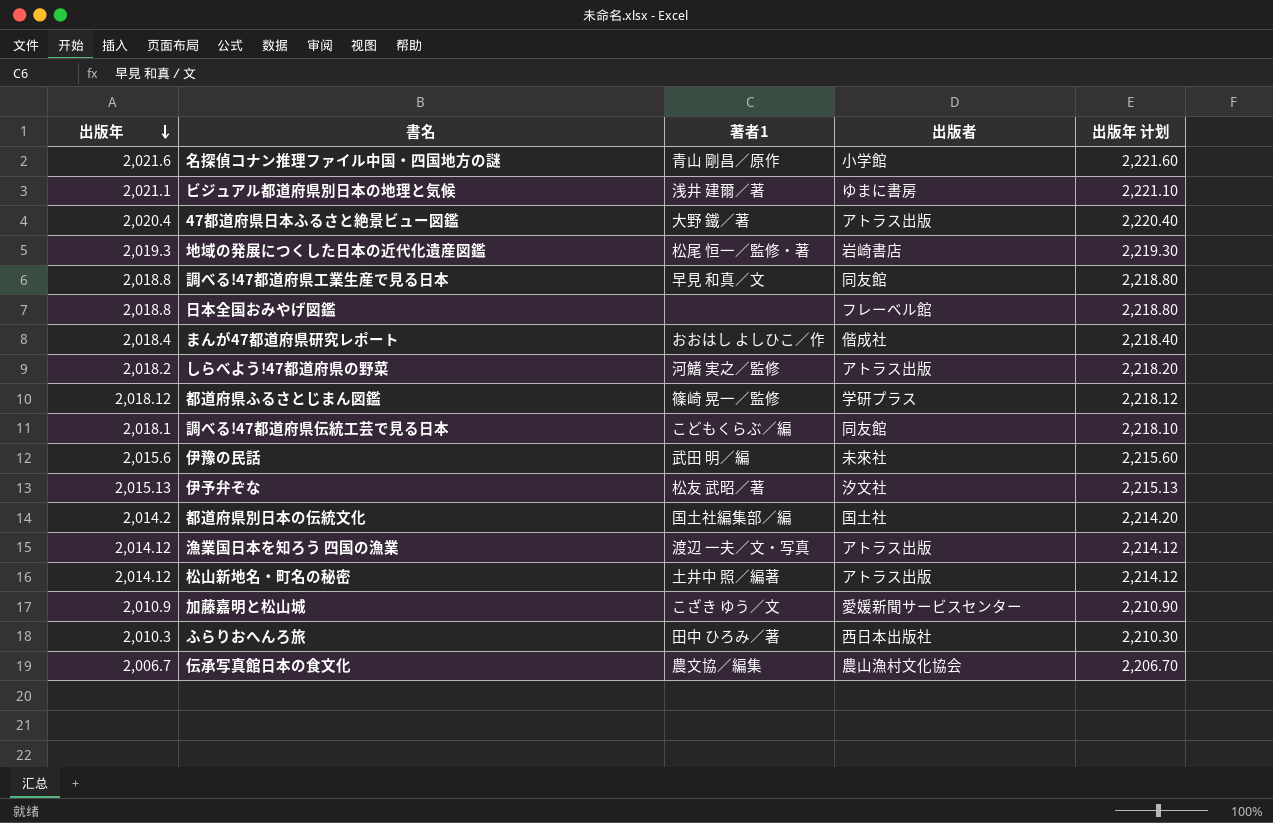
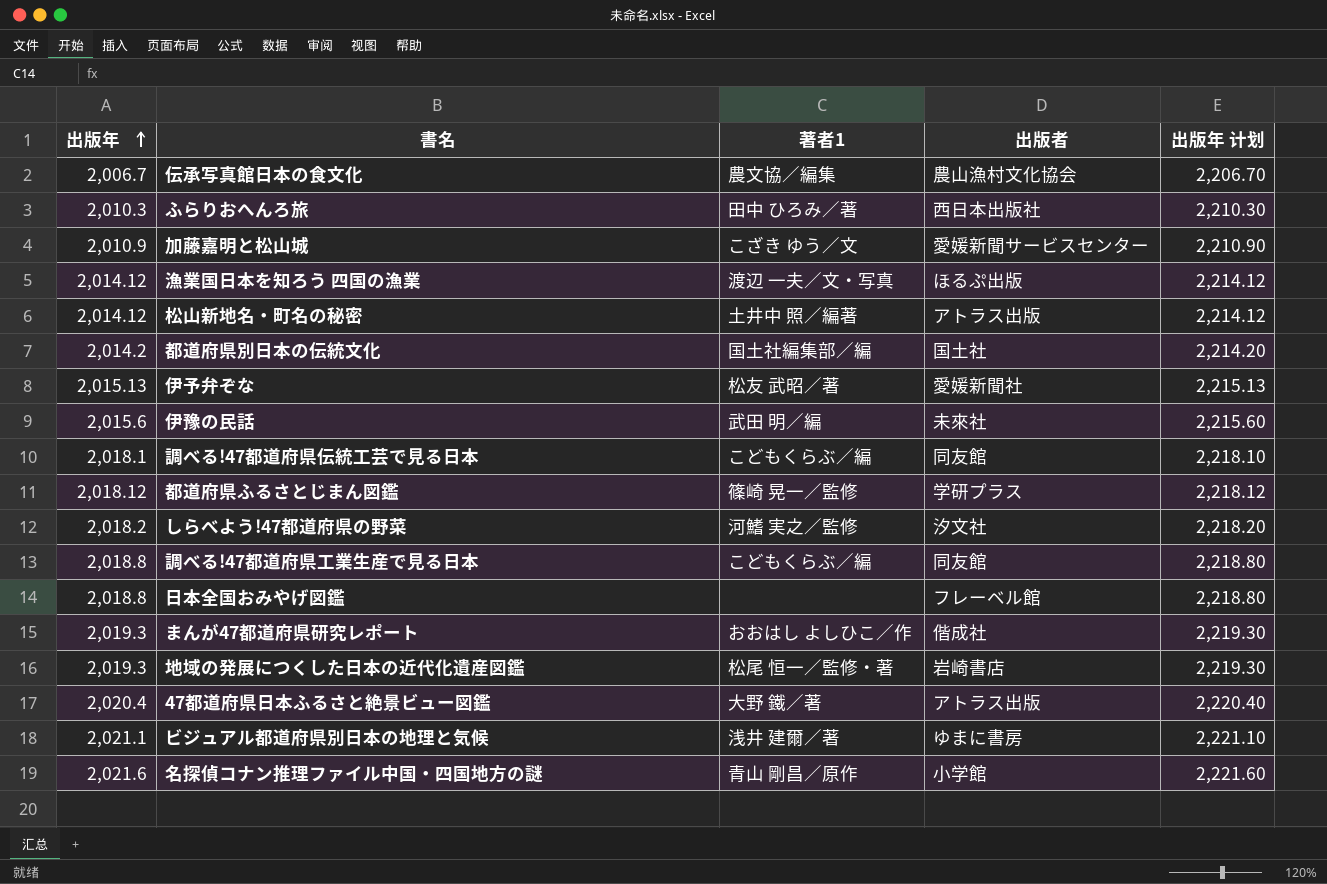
row order: 出版年 descending -> 出版年 ascending
漁業国日本を知ろう 四国の漁業 | 出版者: アトラス出版 -> ほるぷ出版
伊予弁ぞな | 出版者: 汐文社 -> 愛媛新聞社
しらべよう!47都道府県の野菜 | 出版者: アトラス出版 -> 汐文社
調べる!47都道府県工業生産で見る日本 | 著者1: 早見 和真／文 -> こどもくらぶ／編
まんが47都道府県研究レポート | 出版年: 2,018.4 -> 2,019.3
まんが47都道府県研究レポート | 出版年 计划: 2,218.40 -> 2,219.30

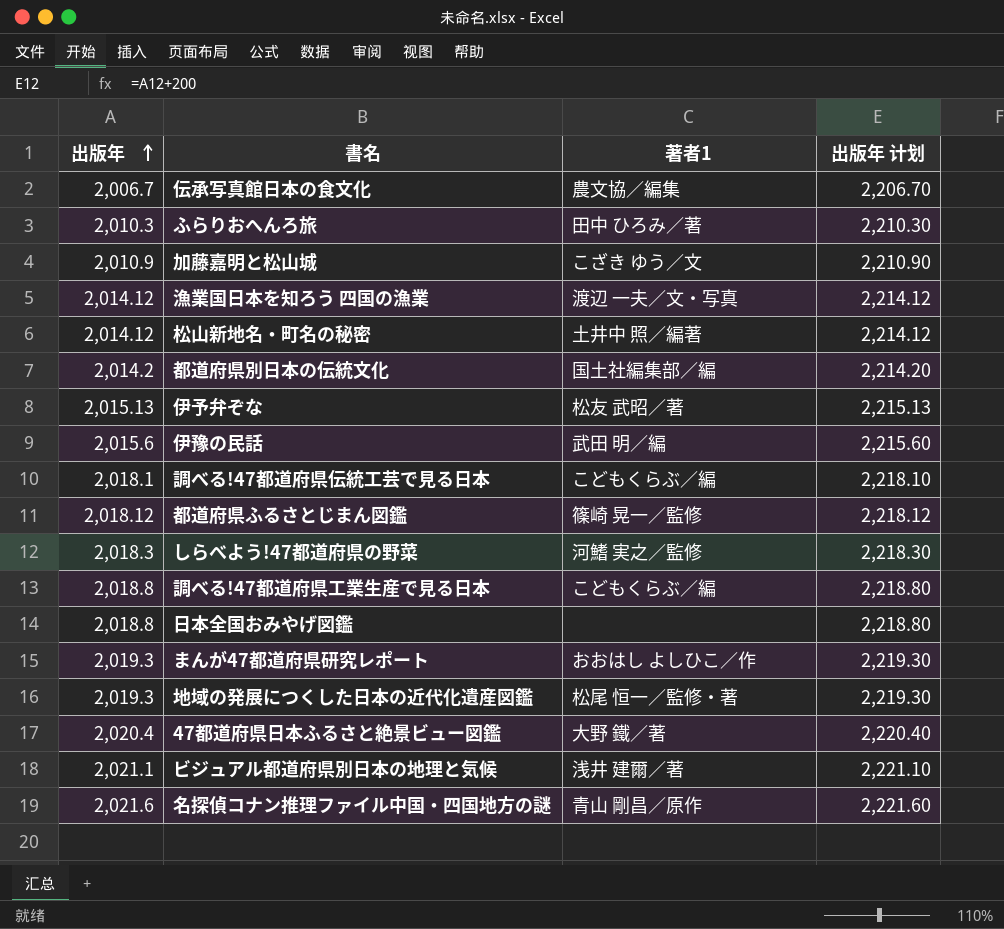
column 出版者 | position: 4 -> none
しらべよう!47都道府県の野菜 | 出版年: 2,018.2 -> 2,018.3
しらべよう!47都道府県の野菜 | 出版年 计划: 2,218.20 -> 2,218.30

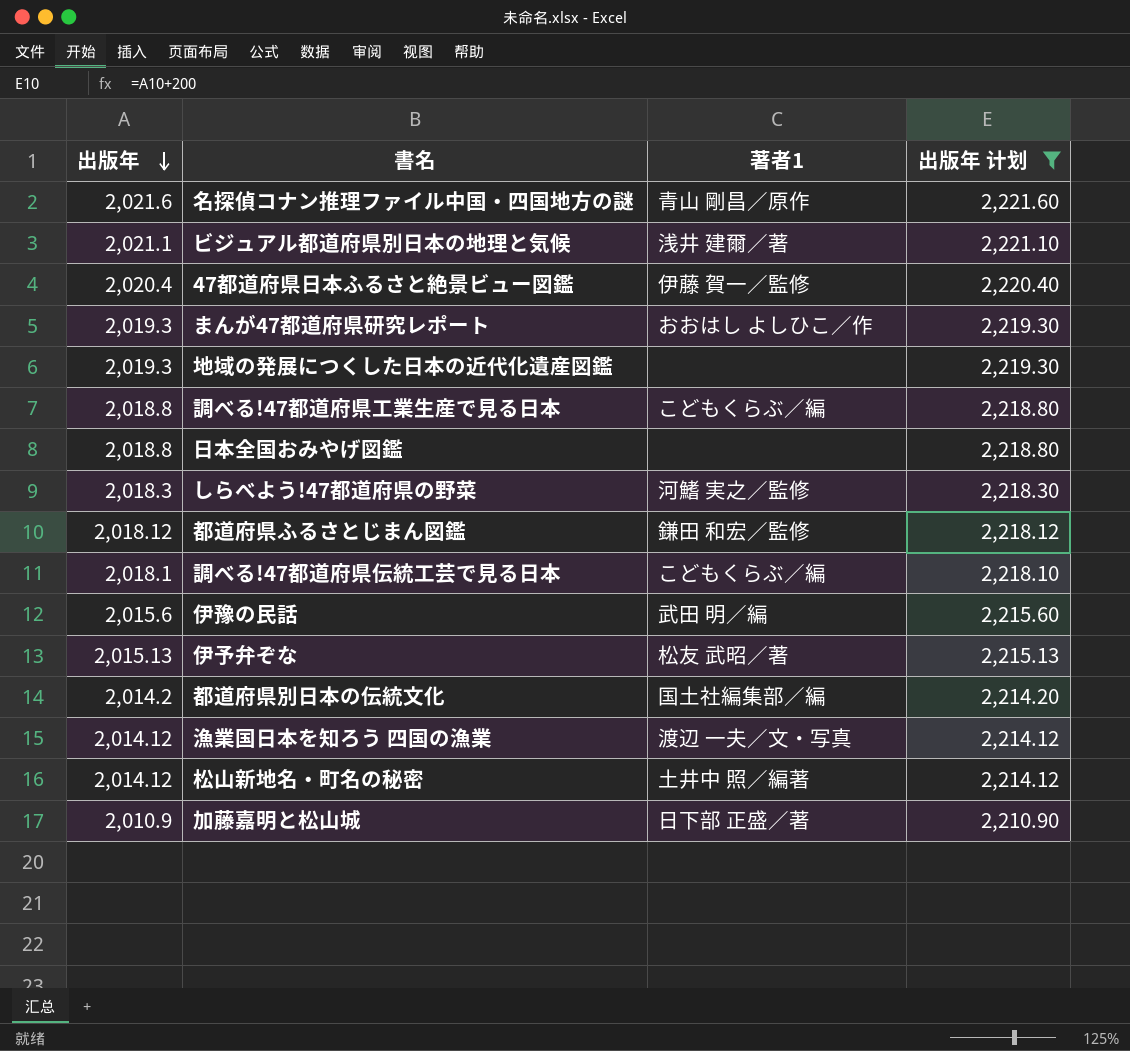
filter: none -> 出版年 计划 >= 2,210.90
row order: 出版年 ascending -> 出版年 descending
47都道府県日本ふるさと絶景ビュー図鑑 | 著者1: 大野 鐵／著 -> 伊藤 賀一／監修
地域の発展につくした日本の近代化遺産図鑑 | 著者1: 松尾 恒一／監修・著 -> none
都道府県ふるさとじまん図鑑 | 著者1: 篠崎 晃一／監修 -> 鎌田 和宏／監修
加藤嘉明と松山城 | 著者1: こざき ゆう／文 -> 日下部 正盛／著

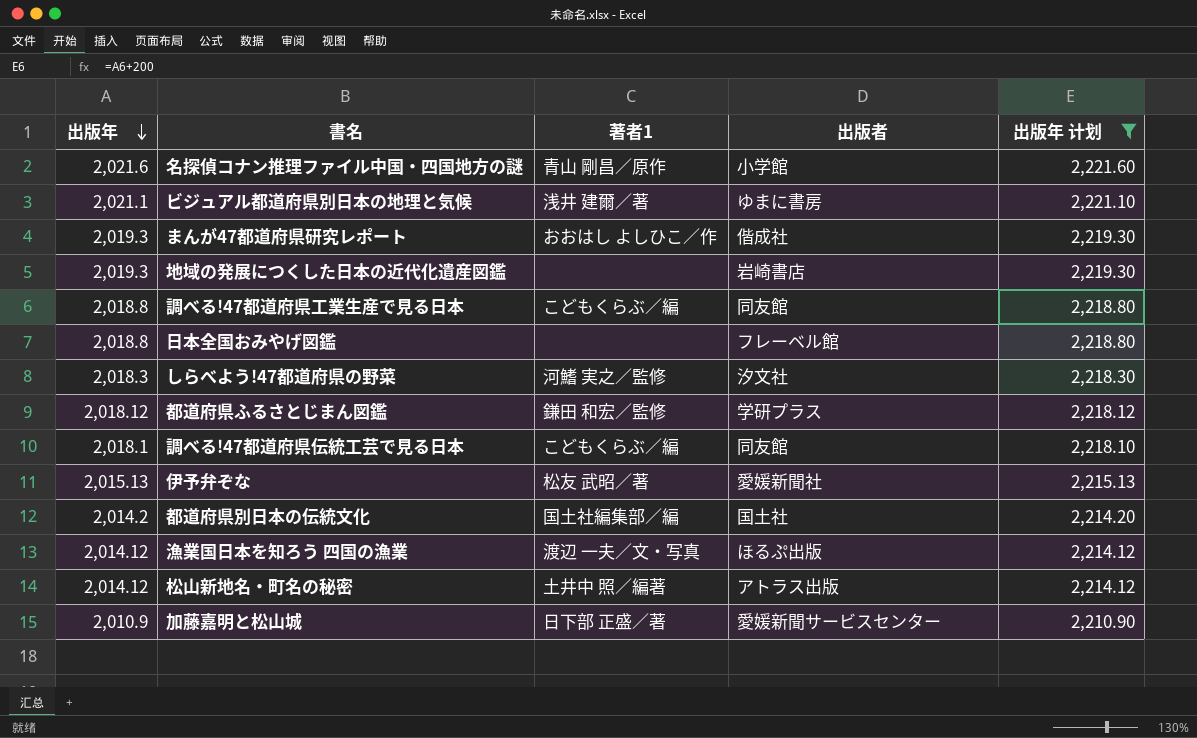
column 出版者 | position: none -> 4
row 47都道府県日本ふるさと絶景ビュー図鑑: 2,020.4 | 伊藤 賀一／監修 | 2,220.40 -> none
row 伊豫の民話: 2,015.6 | 武田 明／編 | 2,215.60 -> none

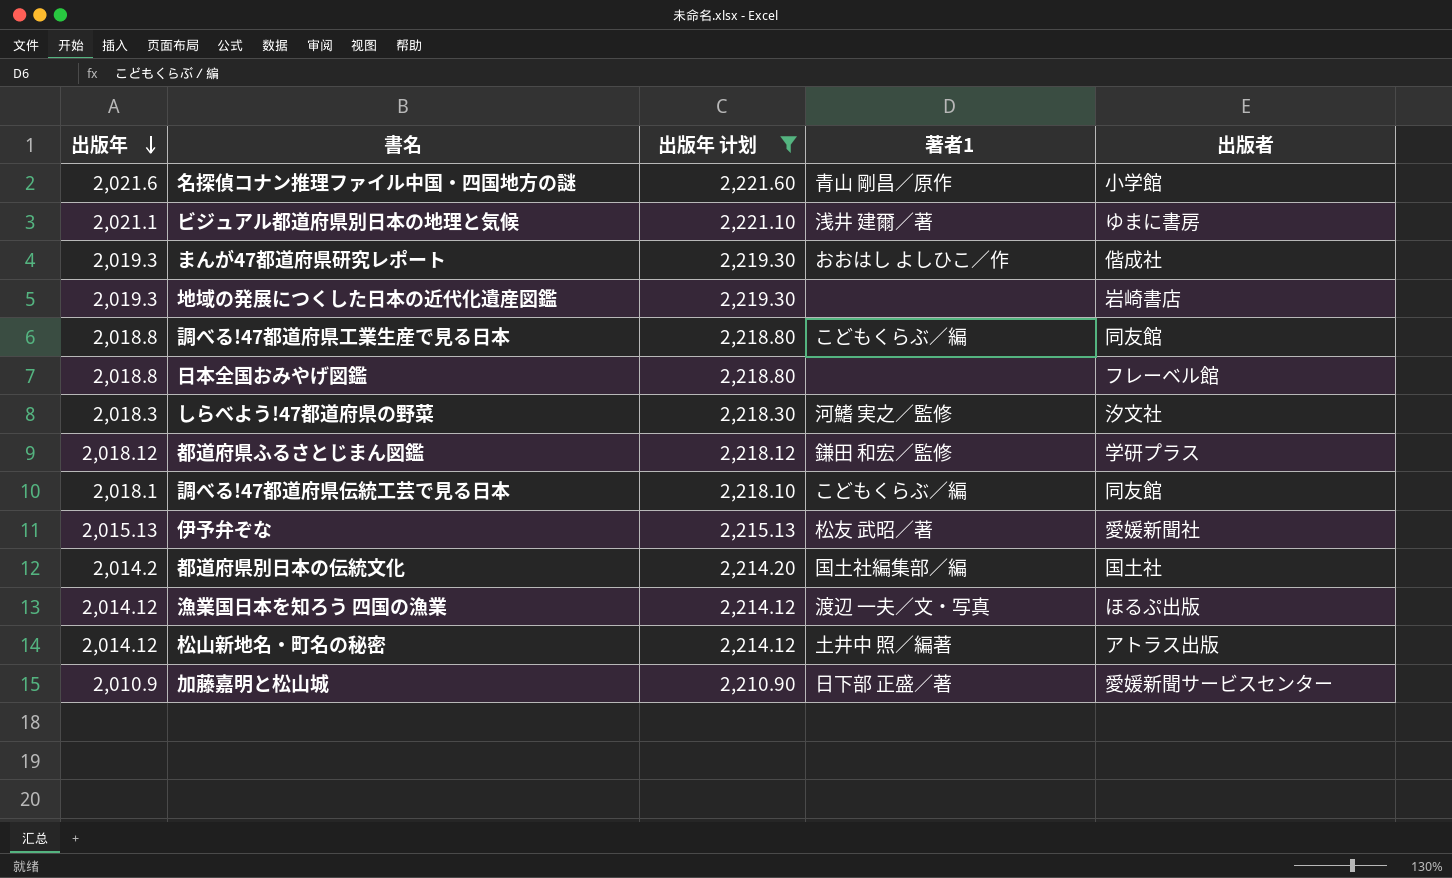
column 出版年 计划 | position: 5 -> 3

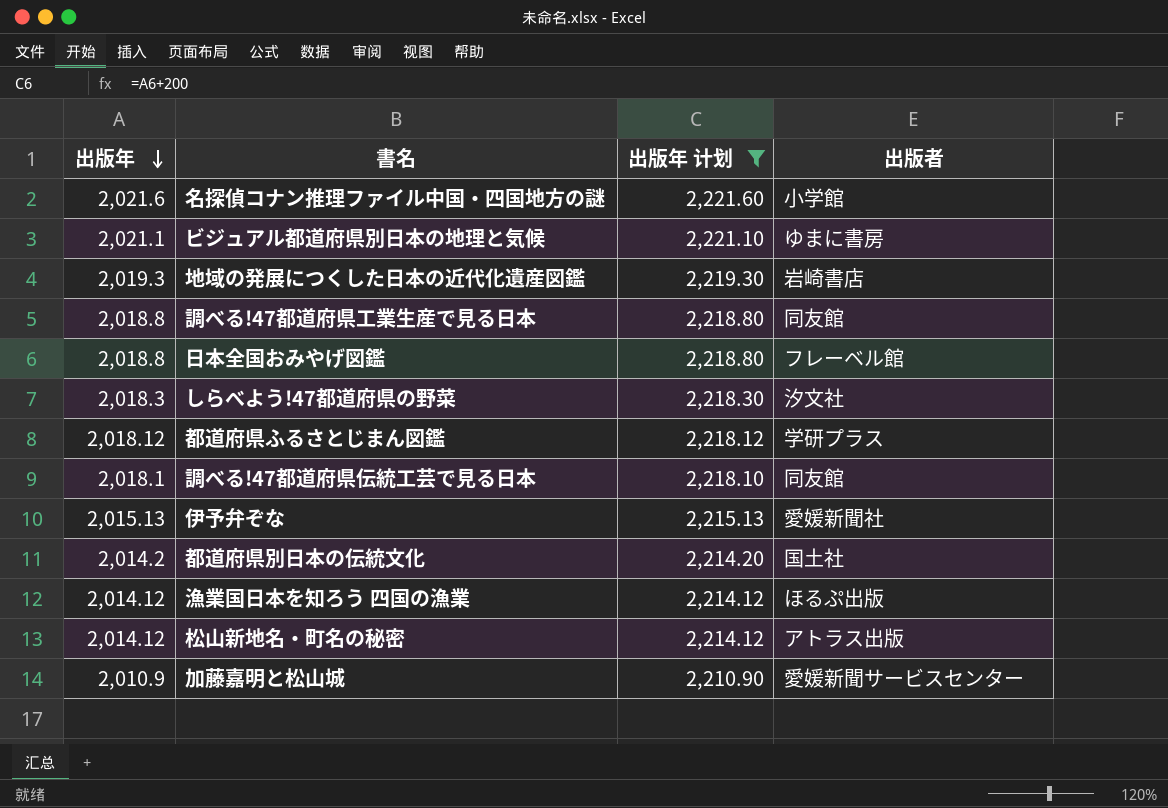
column 著者1 | position: 4 -> none
row まんが47都道府県研究レポート: 2,019.3 | 2,219.30 | おおはし よしひこ／作 | 偕成社 -> none

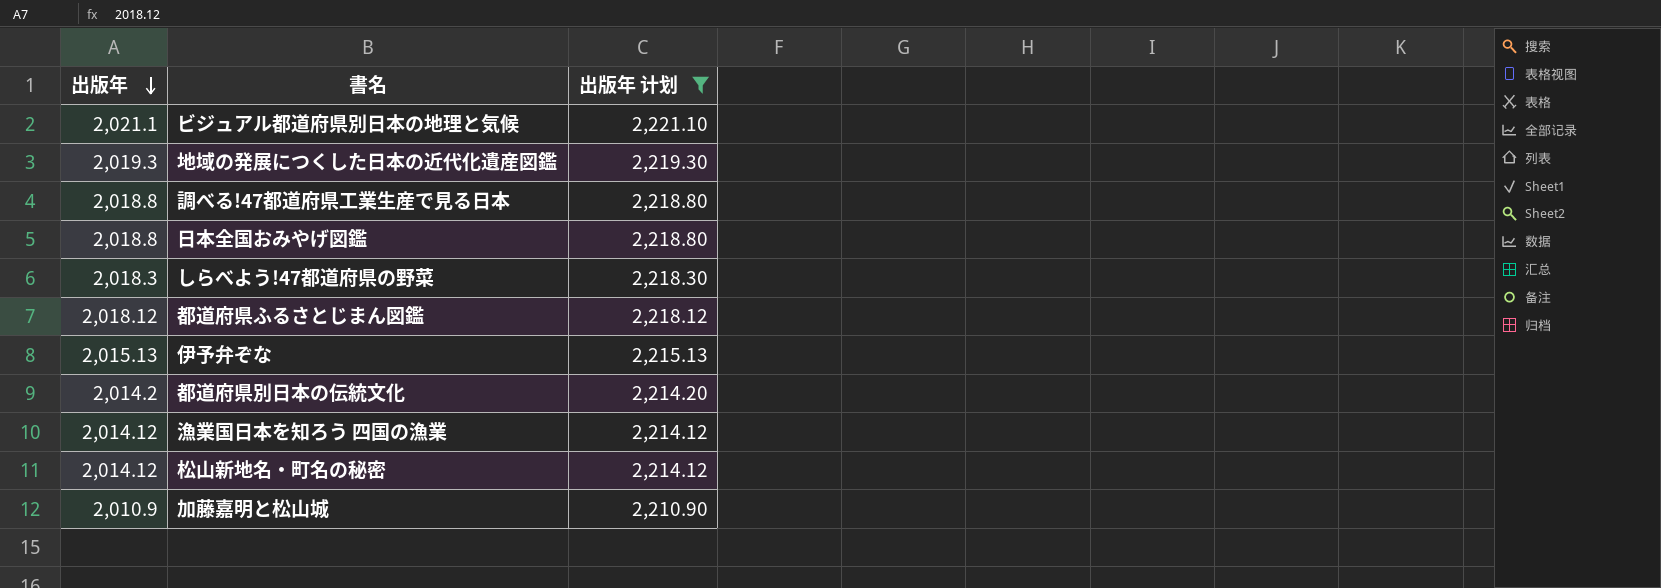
column 出版者 | position: 4 -> none
row 名探偵コナン推理ファイル中国・四国地方の謎: 2,021.6 | 2,221.60 | 小学館 -> none
row 調べる!47都道府県伝統工芸で見る日本: 2,018.1 | 2,218.10 | 同友館 -> none

